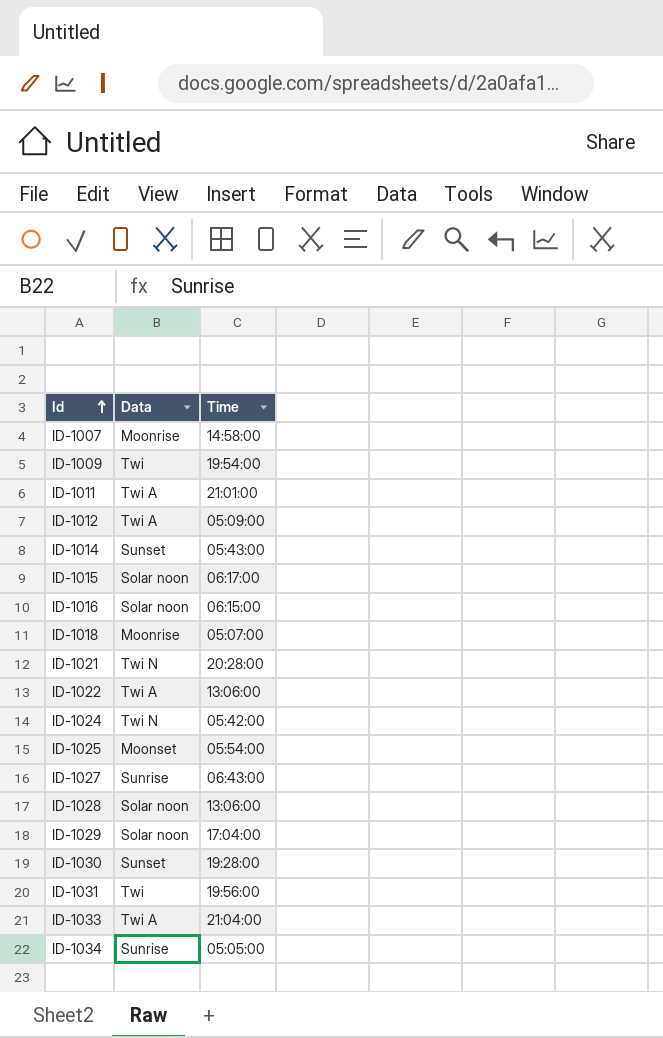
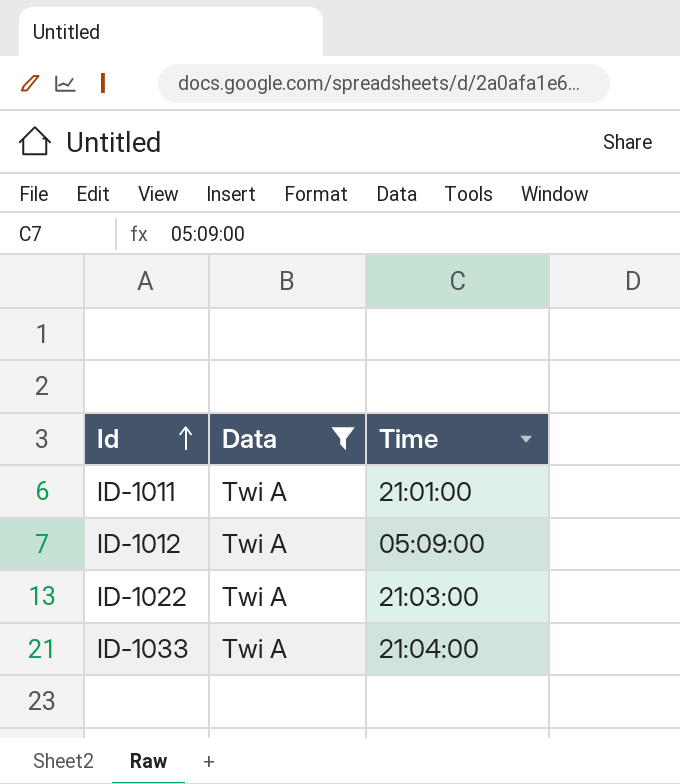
filter: none -> Data = Twi A
ID-1022 | Time: 13:06:00 -> 21:03:00

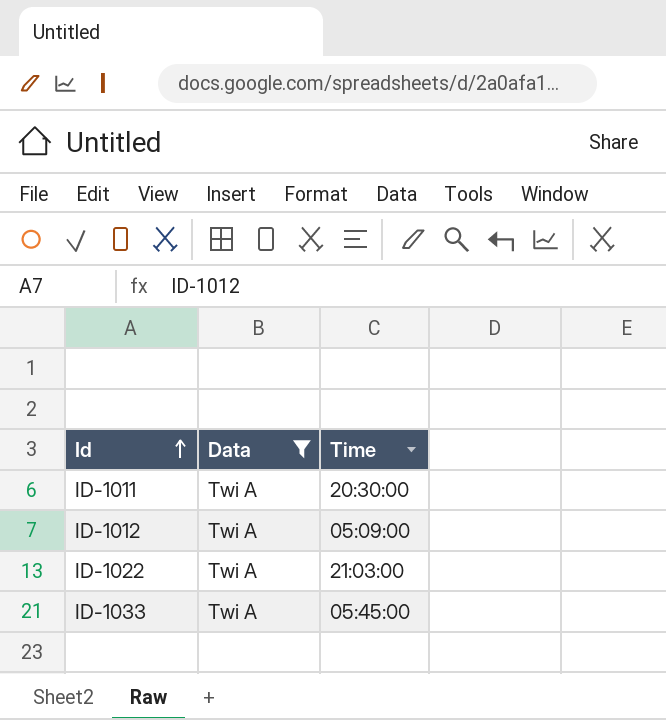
ID-1011 | Time: 21:01:00 -> 20:30:00
ID-1033 | Time: 21:04:00 -> 05:45:00

